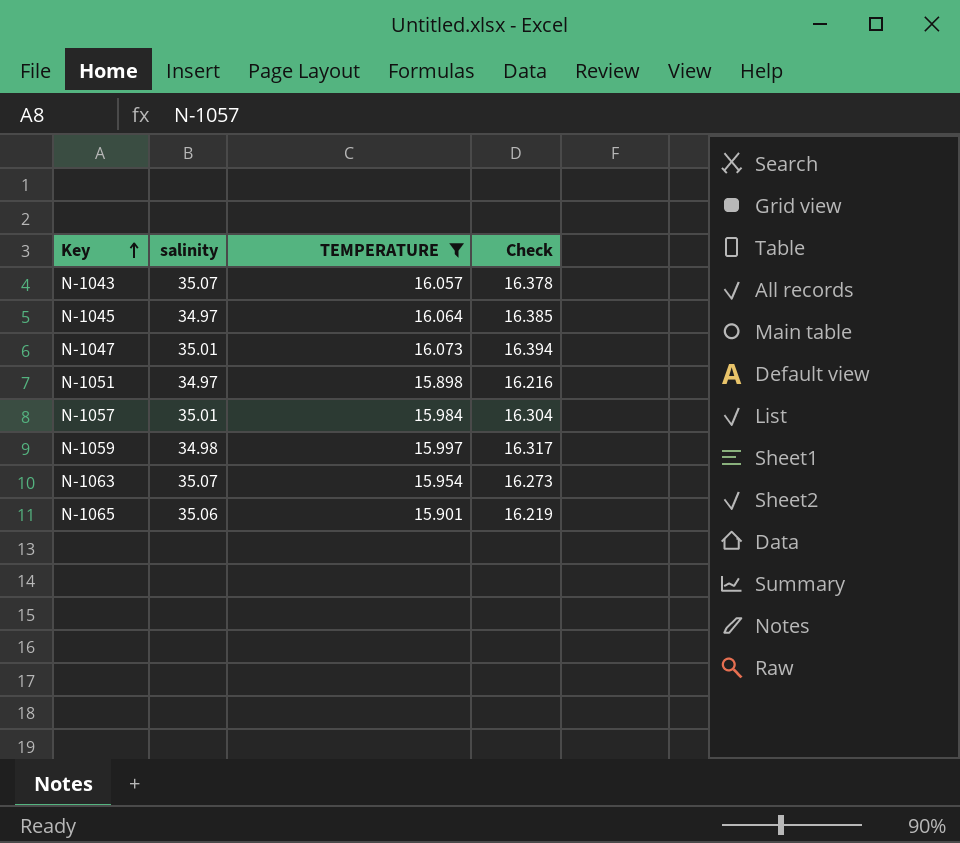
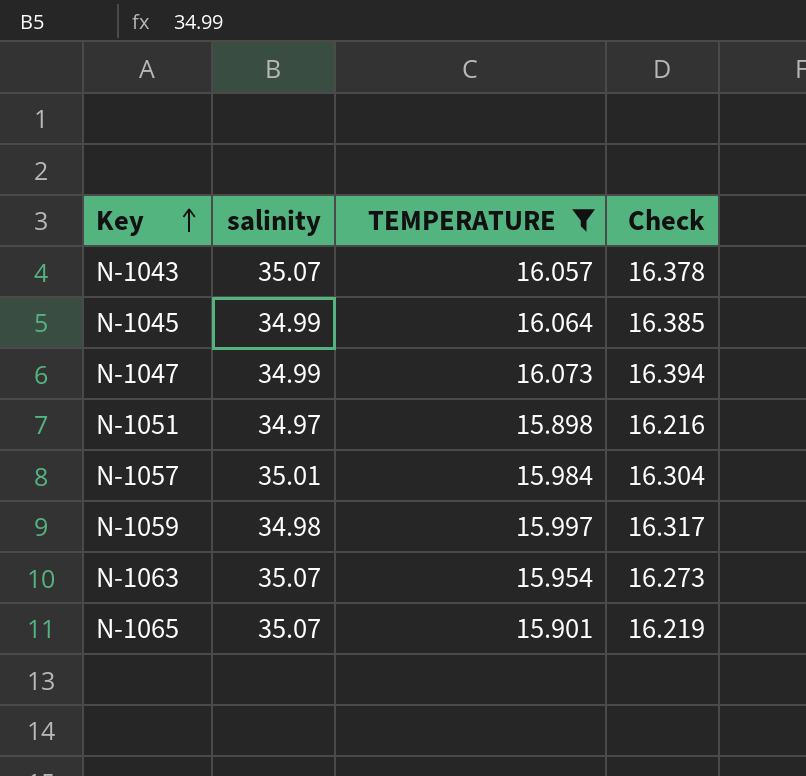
N-1045 | salinity: 34.97 -> 34.99
N-1047 | salinity: 35.01 -> 34.99
N-1065 | salinity: 35.06 -> 35.07

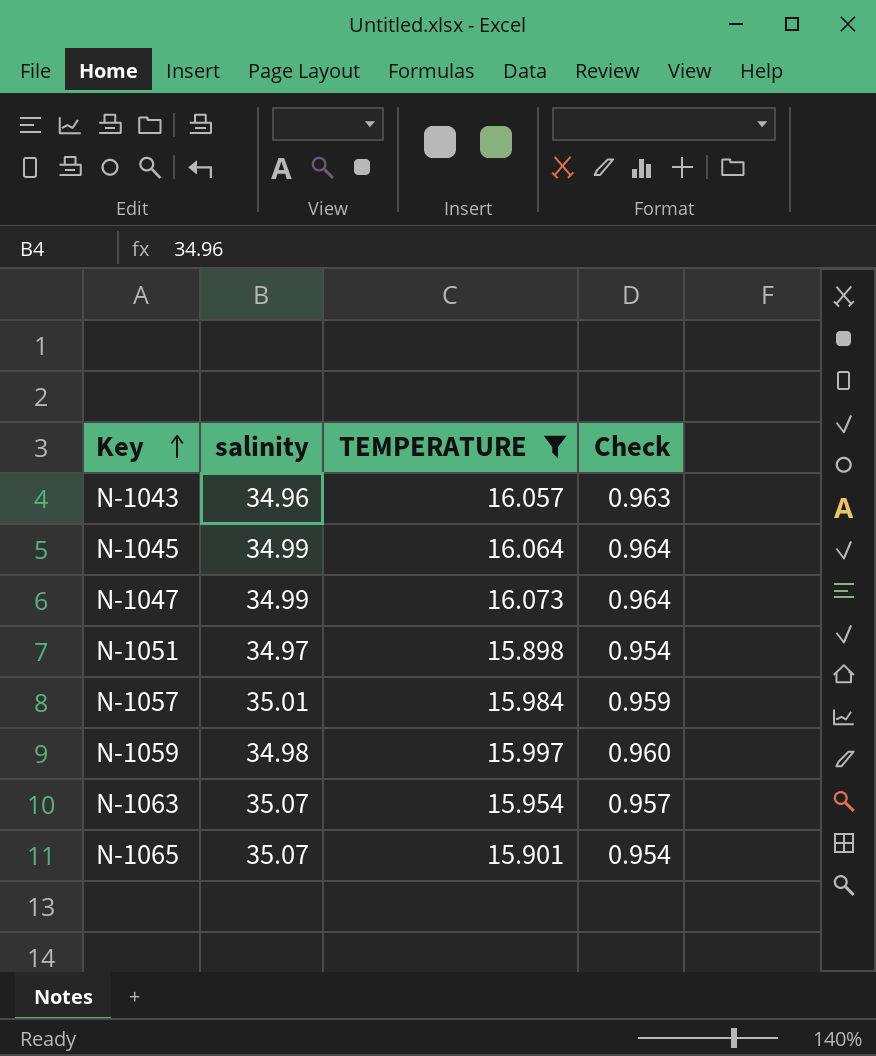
column Check | formula: [TEMPERATURE] * 1.02 -> [TEMPERATURE] * 0.06
N-1043 | salinity: 35.07 -> 34.96

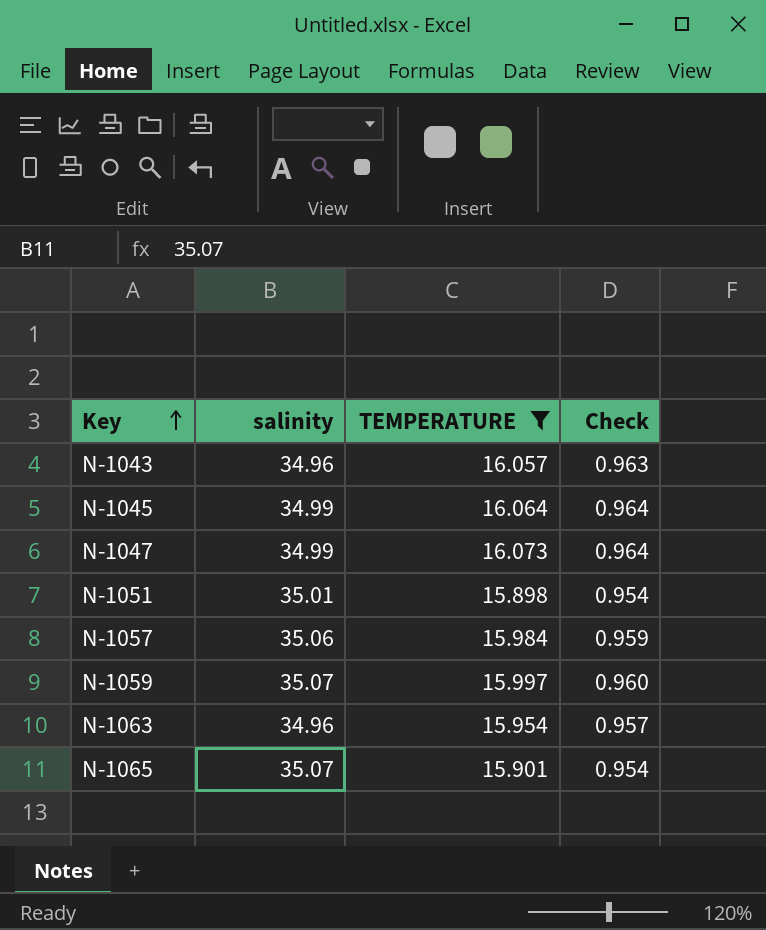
N-1051 | salinity: 34.97 -> 35.01
N-1057 | salinity: 35.01 -> 35.06
N-1059 | salinity: 34.98 -> 35.07
N-1063 | salinity: 35.07 -> 34.96

